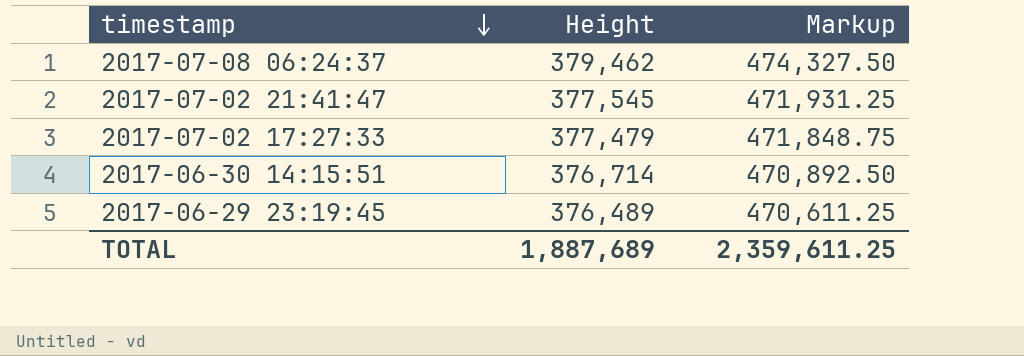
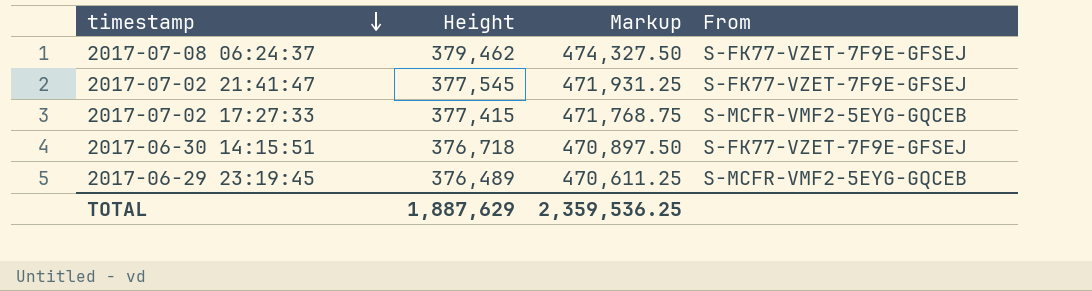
column From | position: none -> 4
2017-07-02 17:27:33 | Height: 377,479 -> 377,415
2017-07-02 17:27:33 | Markup: 471,848.75 -> 471,768.75
2017-06-30 14:15:51 | Height: 376,714 -> 376,718
2017-06-30 14:15:51 | Markup: 470,892.50 -> 470,897.50
TOTAL | Height: 1,887,689 -> 1,887,629
TOTAL | Markup: 2,359,611.25 -> 2,359,536.25

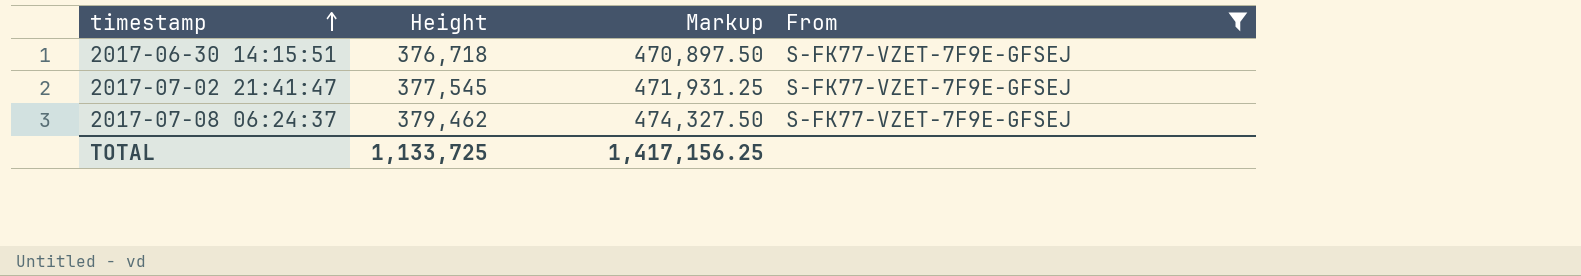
filter: none -> From = S-FK77-VZET-7F9E-GFSEJ
row order: timestamp descending -> timestamp ascending
TOTAL | Height: 1,887,629 -> 1,133,725
TOTAL | Markup: 2,359,536.25 -> 1,417,156.25

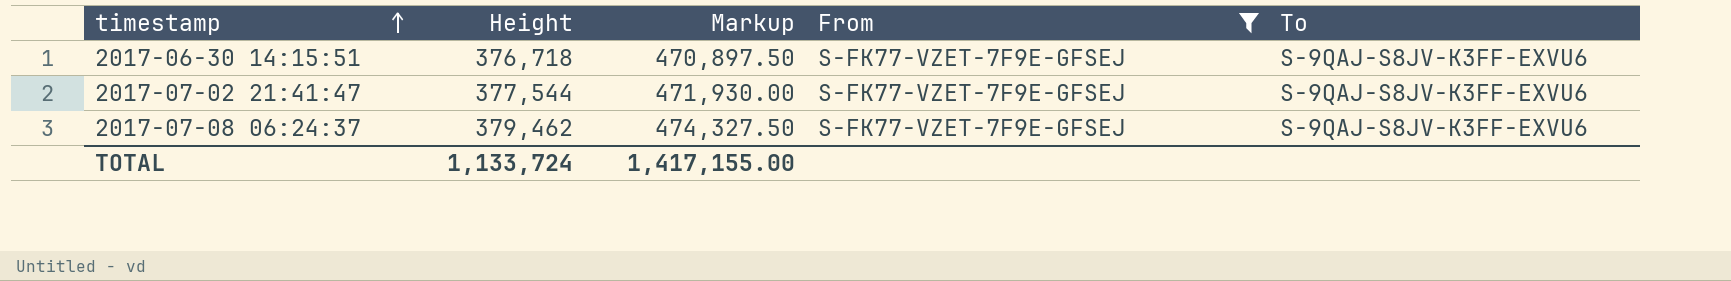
column To | position: none -> 5
2017-07-02 21:41:47 | Height: 377,545 -> 377,544
2017-07-02 21:41:47 | Markup: 471,931.25 -> 471,930.00
TOTAL | Height: 1,133,725 -> 1,133,724
TOTAL | Markup: 1,417,156.25 -> 1,417,155.00

